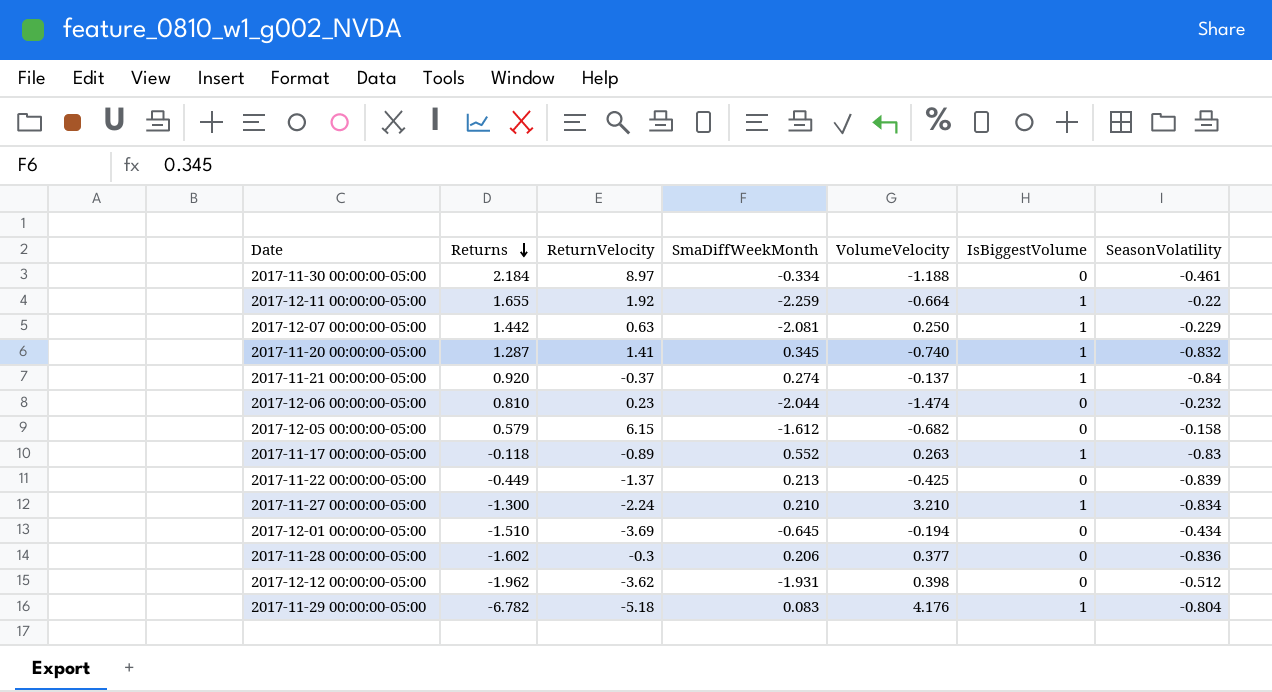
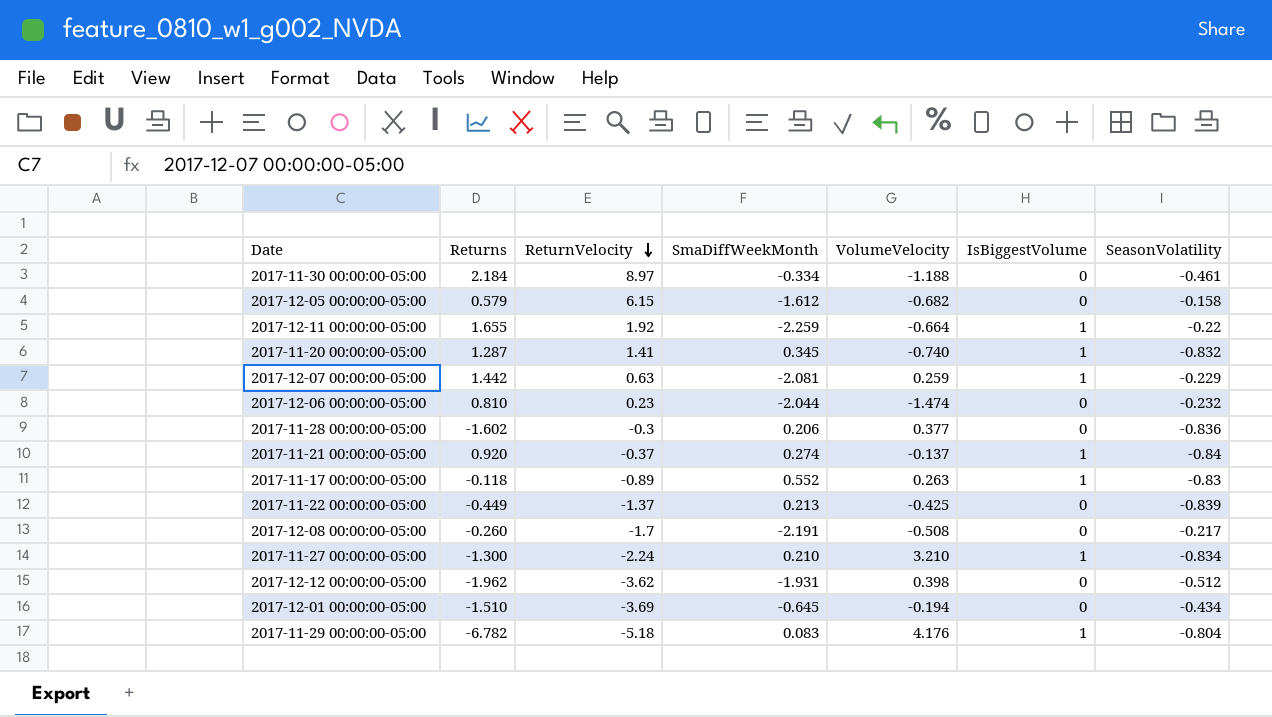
row order: Returns descending -> ReturnVelocity descending
2017-12-07 00:00:00-05:00 | VolumeVelocity: 0.250 -> 0.259
row 2017-12-08 00:00:00-05:00: none -> -0.260 | -1.7 | -2.191 | -0.508 | 0 | -0.217

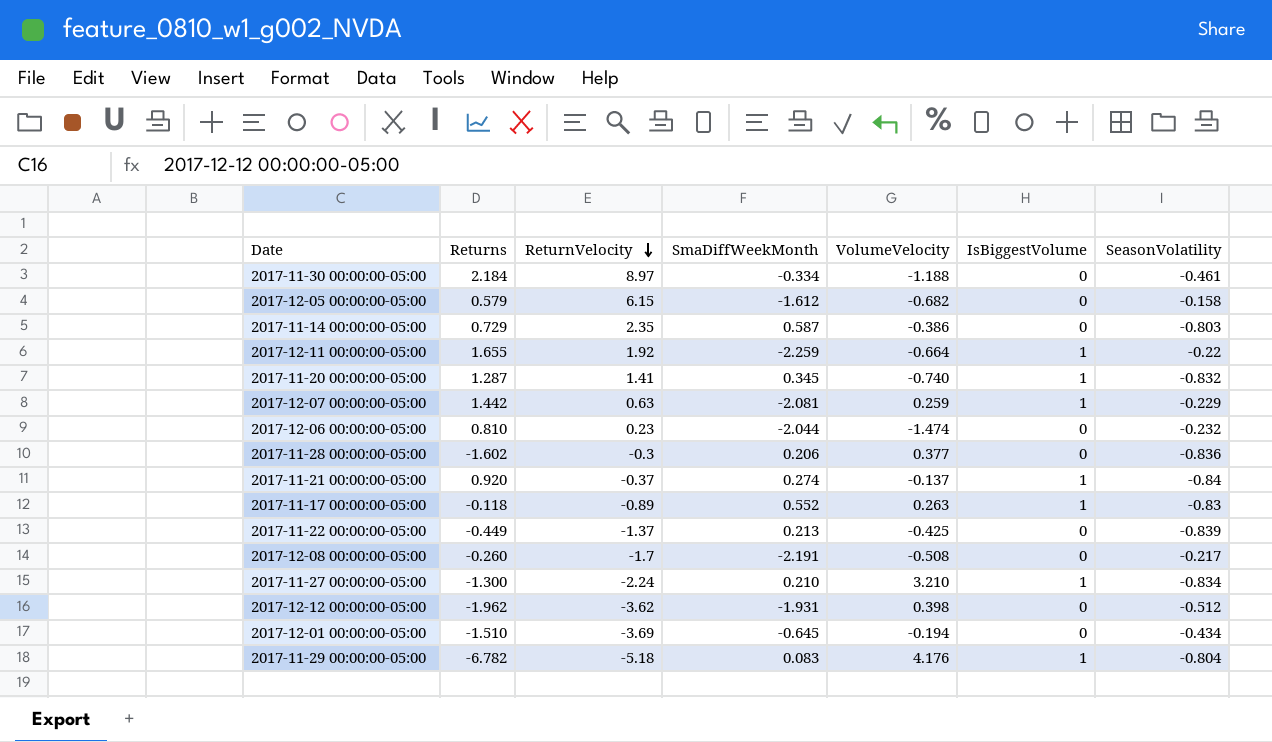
row 2017-11-14 00:00:00-05:00: none -> 0.729 | 2.35 | 0.587 | -0.386 | 0 | -0.803

